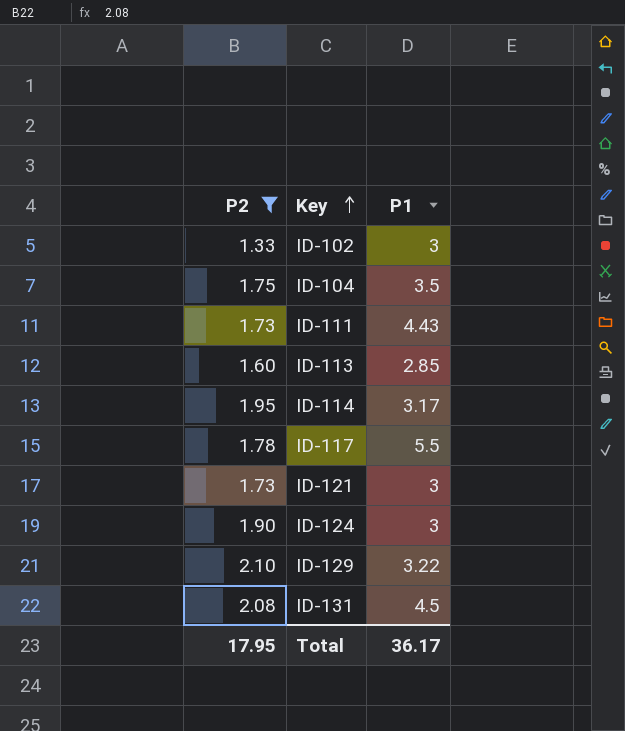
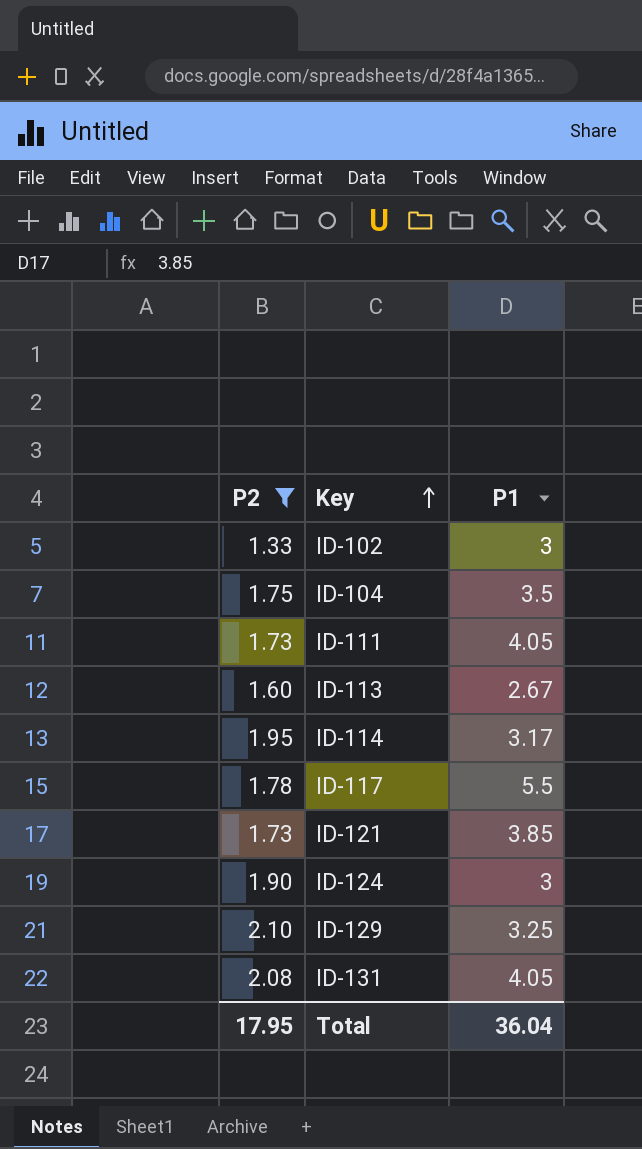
ID-111 | P1: 4.43 -> 4.05
ID-113 | P1: 2.85 -> 2.67
ID-121 | P1: 3 -> 3.85
ID-129 | P1: 3.22 -> 3.25
ID-131 | P1: 4.5 -> 4.05
Total | P1: 36.17 -> 36.04

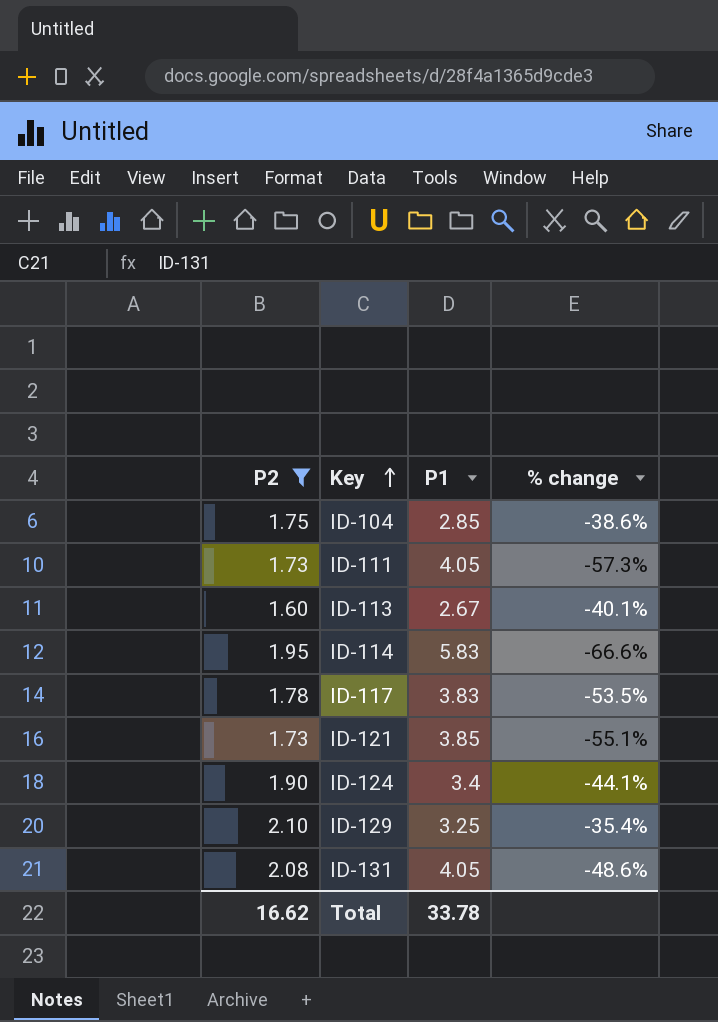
column % change | formula: none -> ([P2] - [P1]) / [P1]
row ID-102: 1.33 | 3 -> none
ID-104 | P1: 3.5 -> 2.85
ID-114 | P1: 3.17 -> 5.83
ID-117 | P1: 5.5 -> 3.83
ID-124 | P1: 3 -> 3.4
Total | P2: 17.95 -> 16.62
Total | P1: 36.04 -> 33.78

